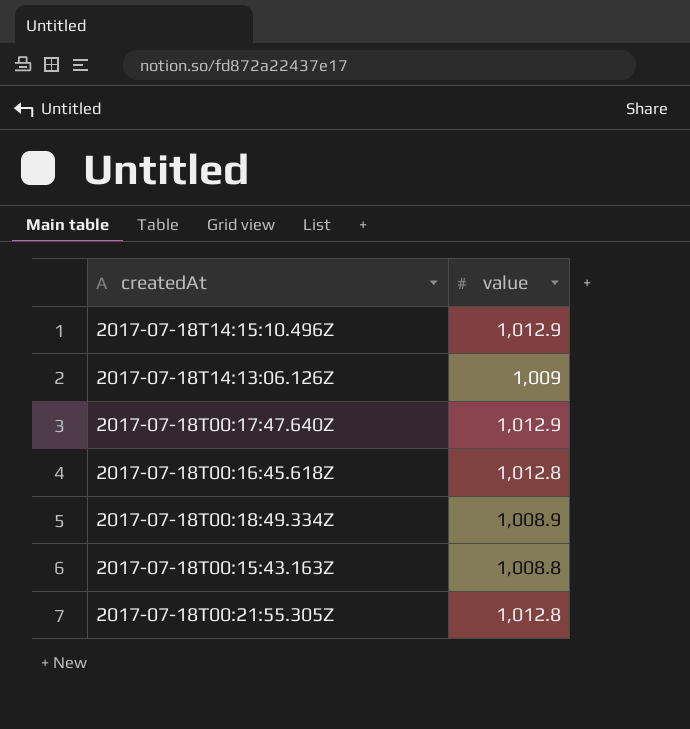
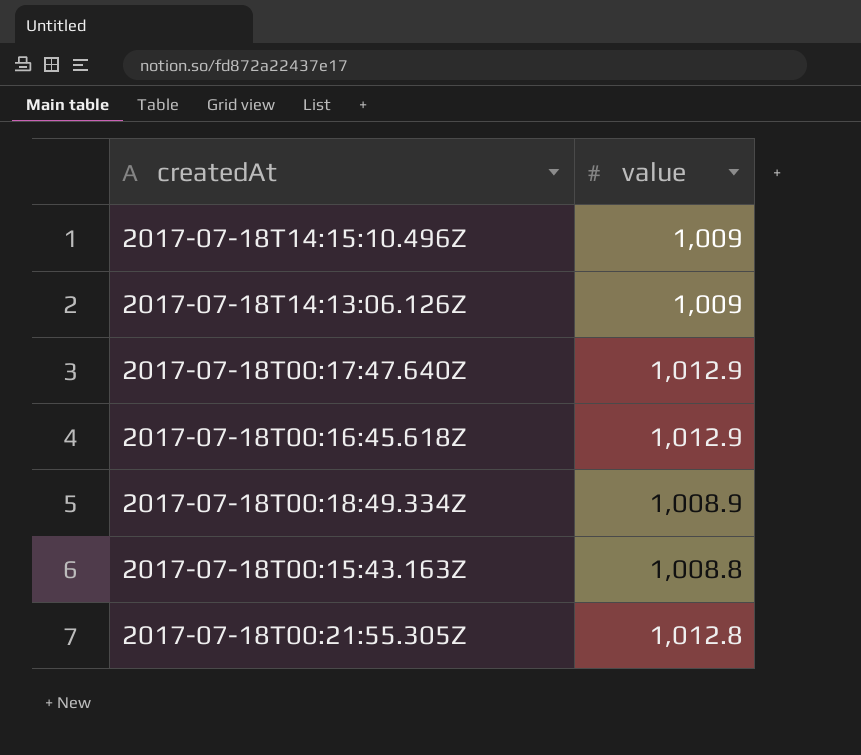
2017-07-18T14:15:10.496Z | value: 1,012.9 -> 1,009
2017-07-18T00:16:45.618Z | value: 1,012.8 -> 1,012.9

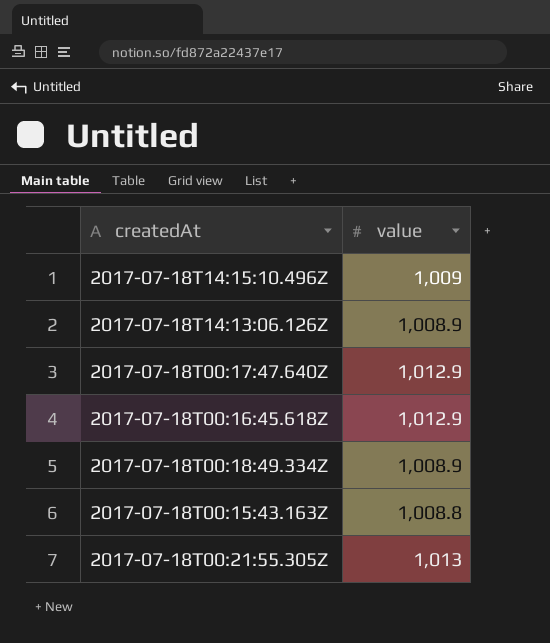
2017-07-18T14:13:06.126Z | value: 1,009 -> 1,008.9
2017-07-18T00:21:55.305Z | value: 1,012.8 -> 1,013

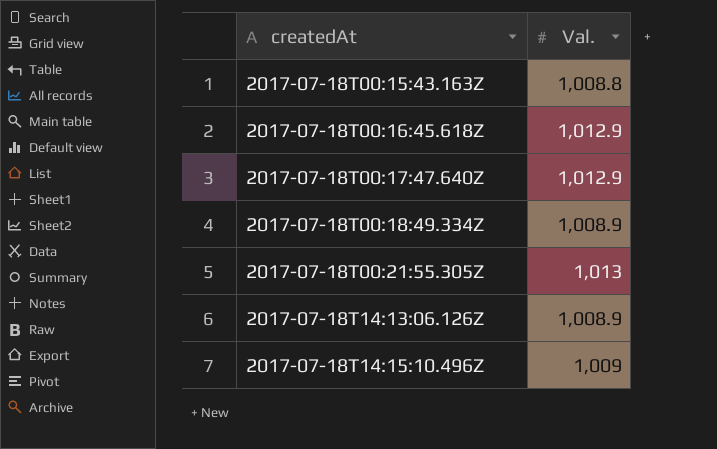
row order: none -> createdAt ascending
column name: value -> Val.

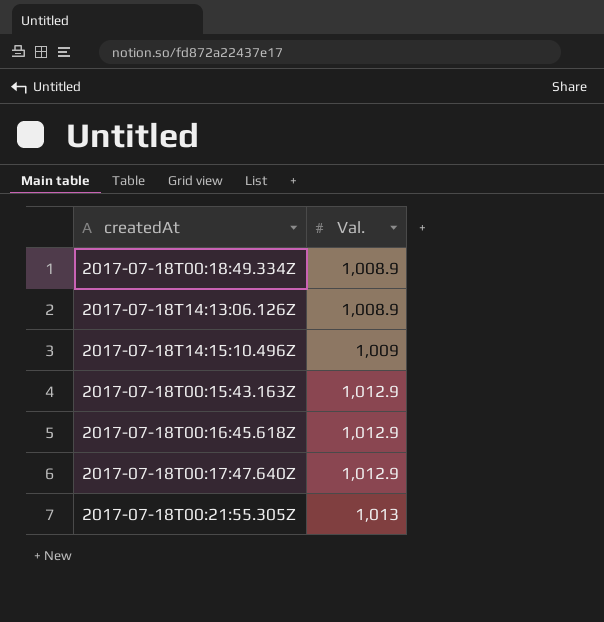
row order: createdAt ascending -> Val. ascending
2017-07-18T00:15:43.163Z | Val.: 1,008.8 -> 1,012.9

